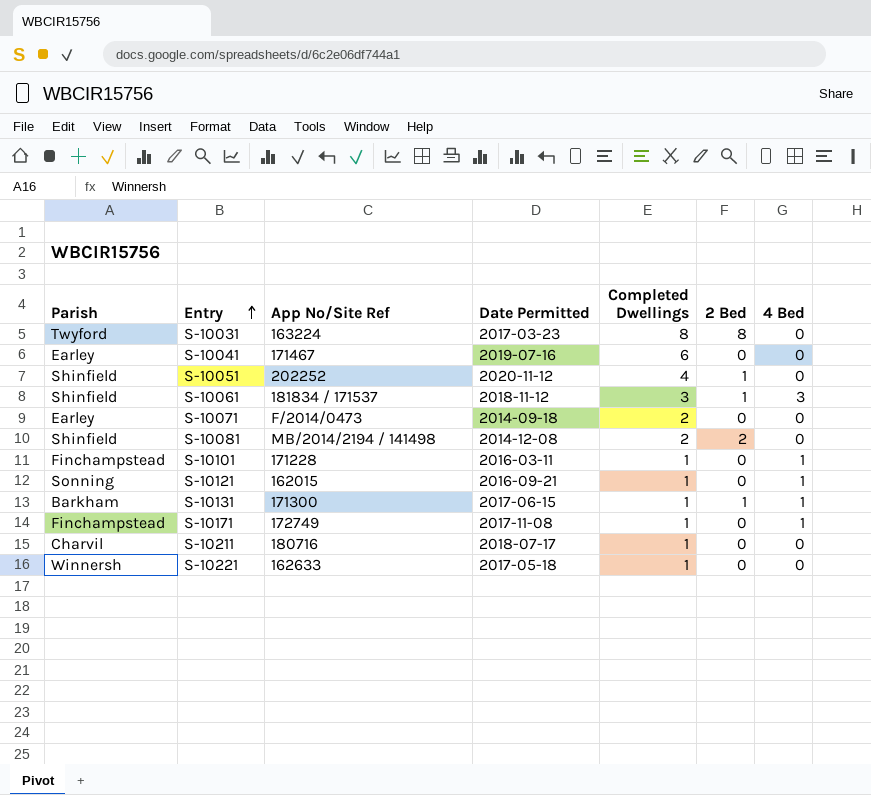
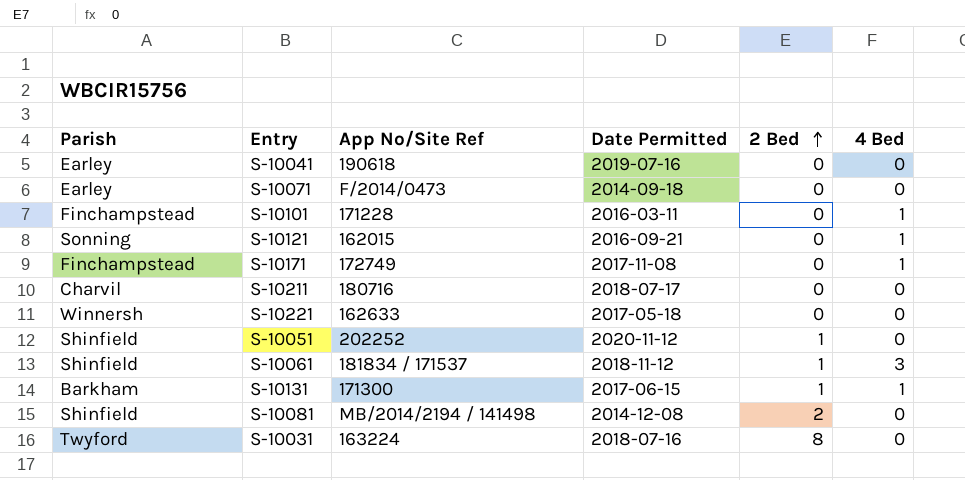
row order: Entry ascending -> 2 Bed ascending
column Completed Dwellings | position: 5 -> none
S-10041 | App No/Site Ref: 171467 -> 190618
S-10031 | Date Permitted: 2017-03-23 -> 2018-07-16

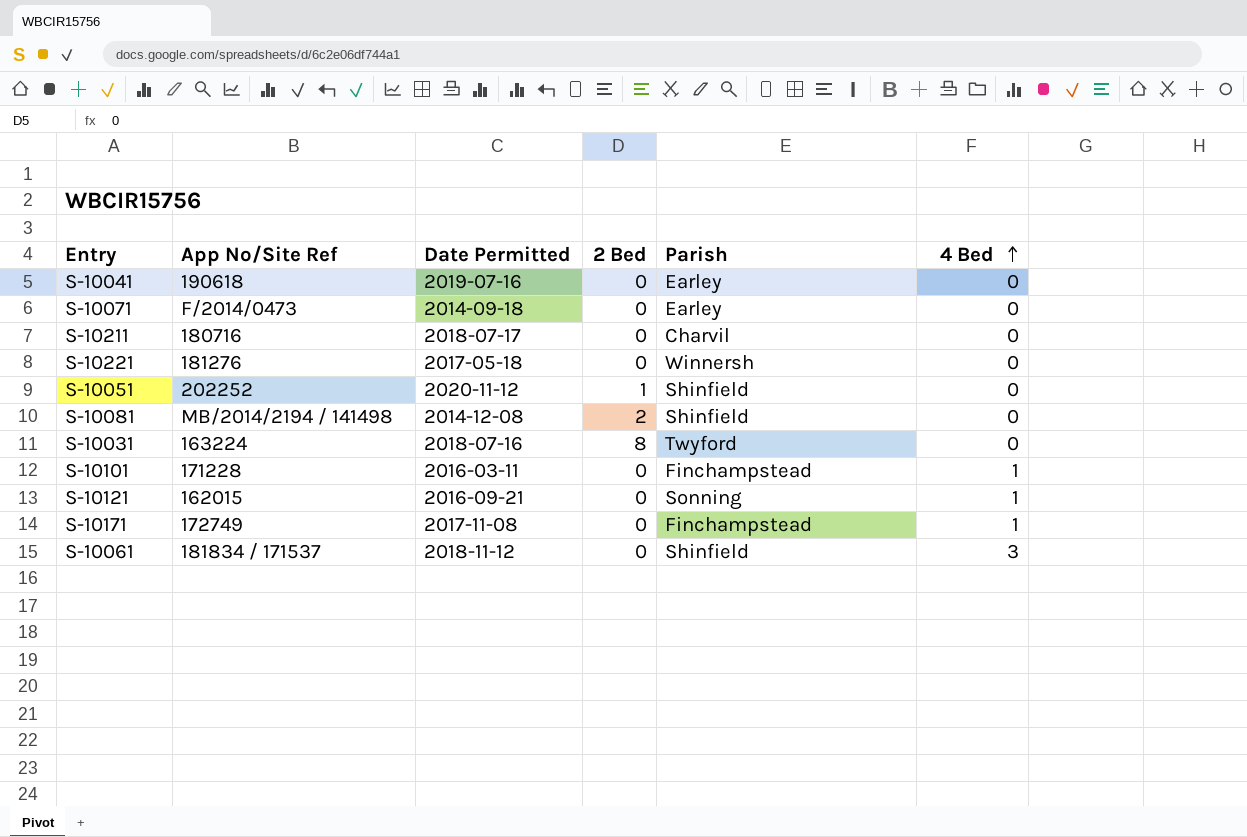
row order: 2 Bed ascending -> 4 Bed ascending
column Parish | position: 1 -> 5
row S-10131: Barkham | 171300 | 2017-06-15 | 1 | 1 -> none
S-10221 | App No/Site Ref: 162633 -> 181276
S-10061 | 2 Bed: 1 -> 0

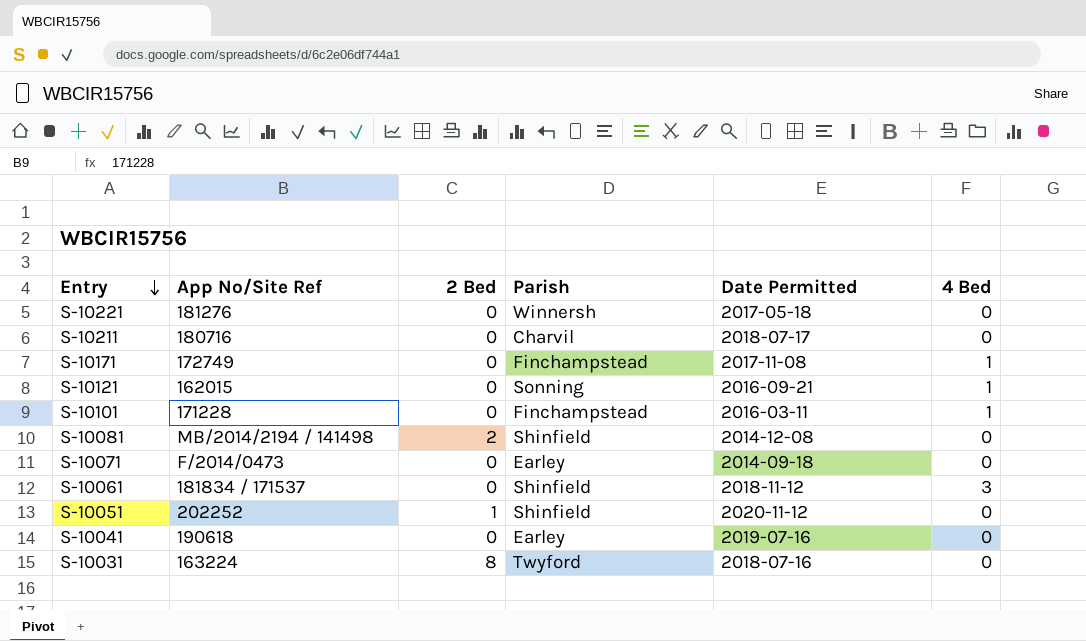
row order: 4 Bed ascending -> Entry descending
column Date Permitted | position: 3 -> 5

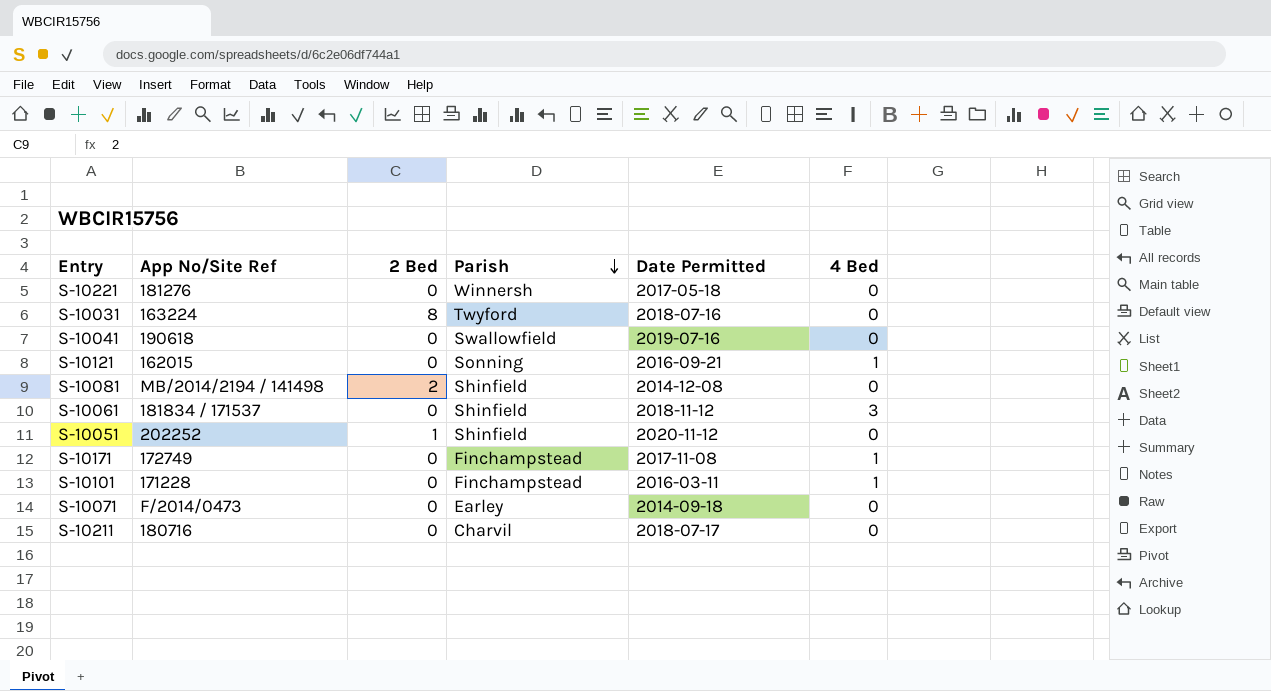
row order: Entry descending -> Parish descending
S-10041 | Parish: Earley -> Swallowfield

